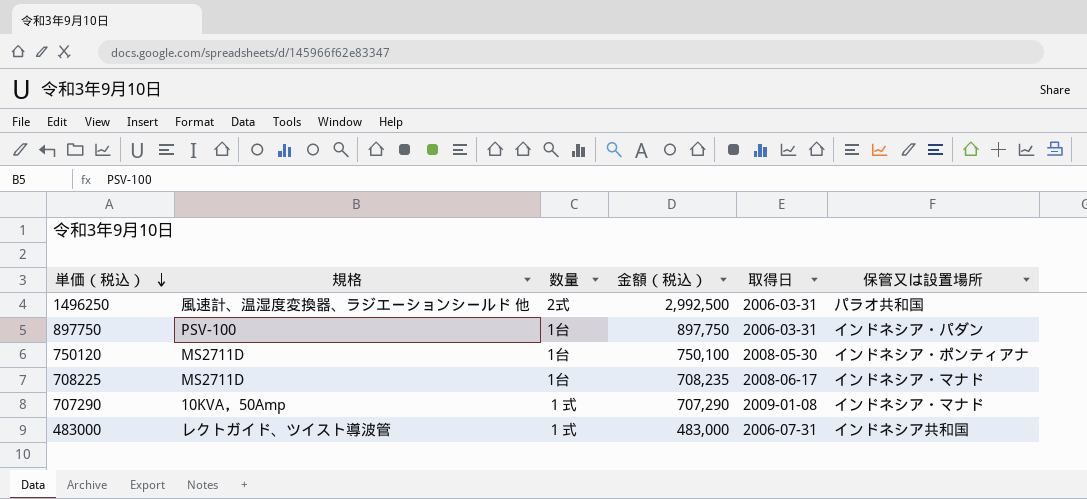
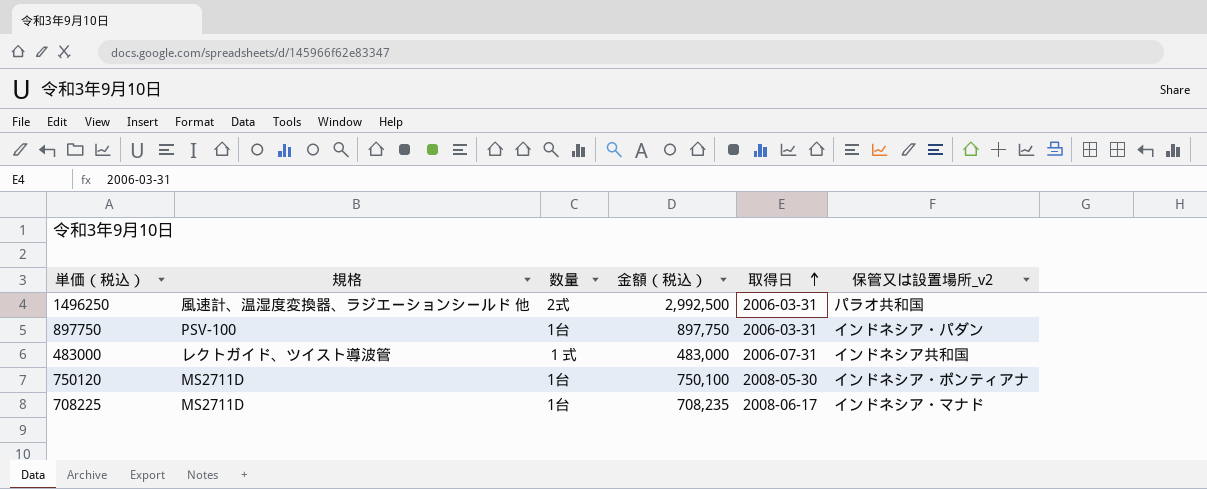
row order: 単価（税込） descending -> 取得日 ascending
column name: 保管又は設置場所 -> 保管又は設置場所_v2
row 707290: 10KVA，50Amp | １式 | 707,290 | 2009-01-08 | インドネシア・マナド -> none

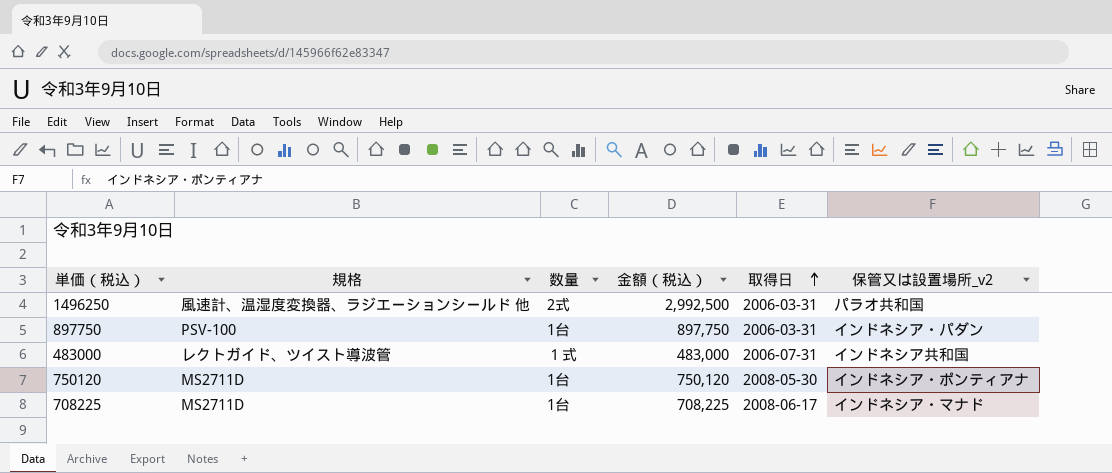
750120 | 金額（税込）: 750,100 -> 750,120
708225 | 金額（税込）: 708,235 -> 708,225

